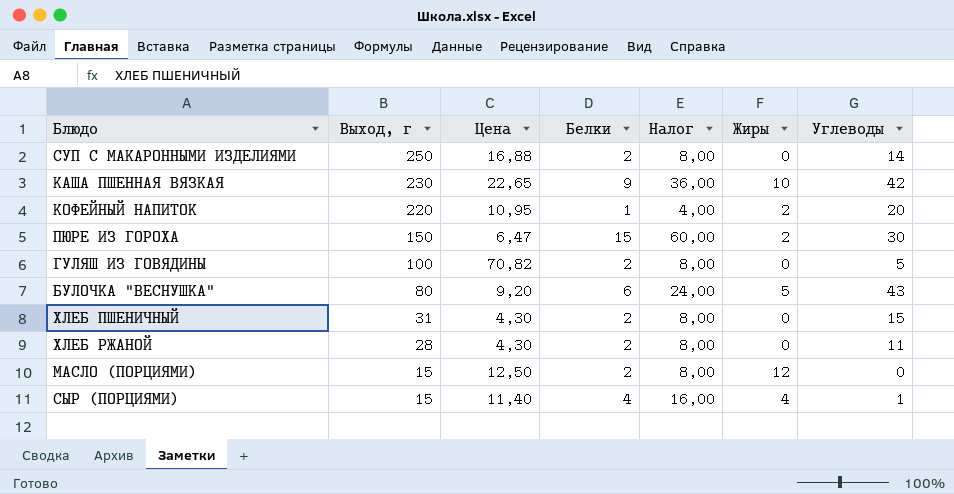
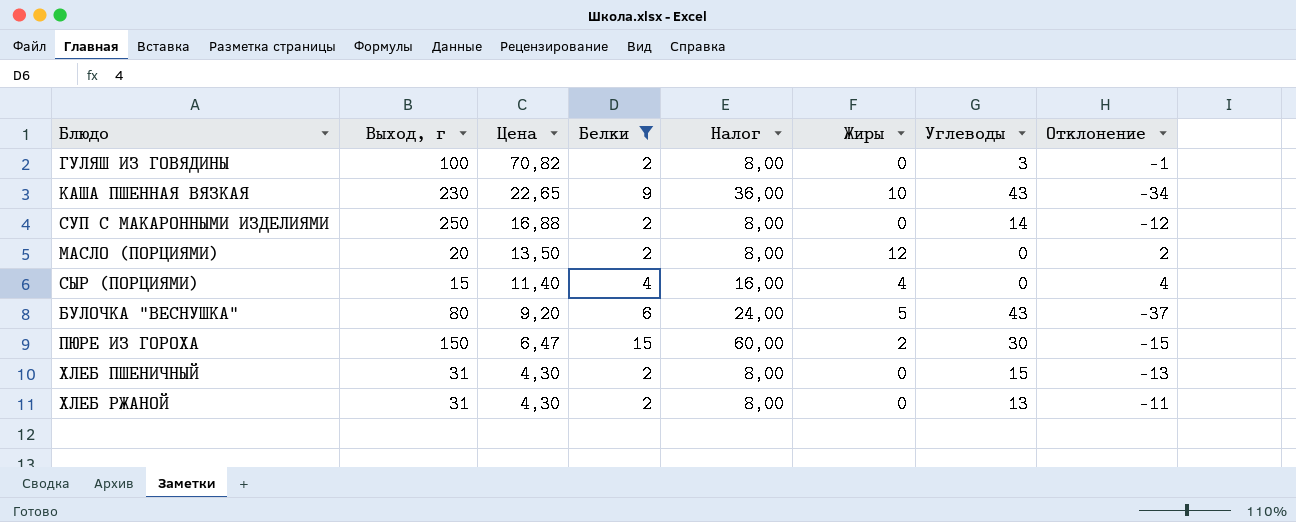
filter: none -> Белки != 1
row order: Выход, г descending -> Цена descending
column Отклонение | formula: none -> [Белки] - [Углеводы]
ГУЛЯШ ИЗ ГОВЯДИНЫ | Углеводы: 5 -> 3
КАША ПШЕННАЯ ВЯЗКАЯ | Углеводы: 42 -> 43
МАСЛО (ПОРЦИЯМИ) | Выход, г: 15 -> 20
МАСЛО (ПОРЦИЯМИ) | Цена: 12,50 -> 13,50
СЫР (ПОРЦИЯМИ) | Углеводы: 1 -> 0
ХЛЕБ РЖАНОЙ | Выход, г: 28 -> 31
ХЛЕБ РЖАНОЙ | Углеводы: 11 -> 13

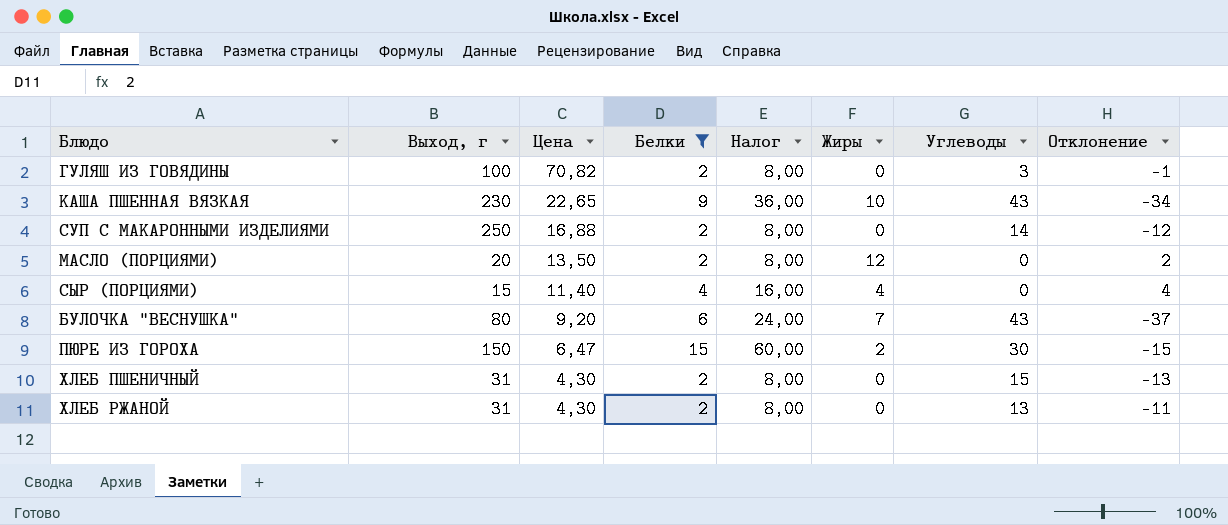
БУЛОЧКА "ВЕСНУШКА" | Жиры: 5 -> 7

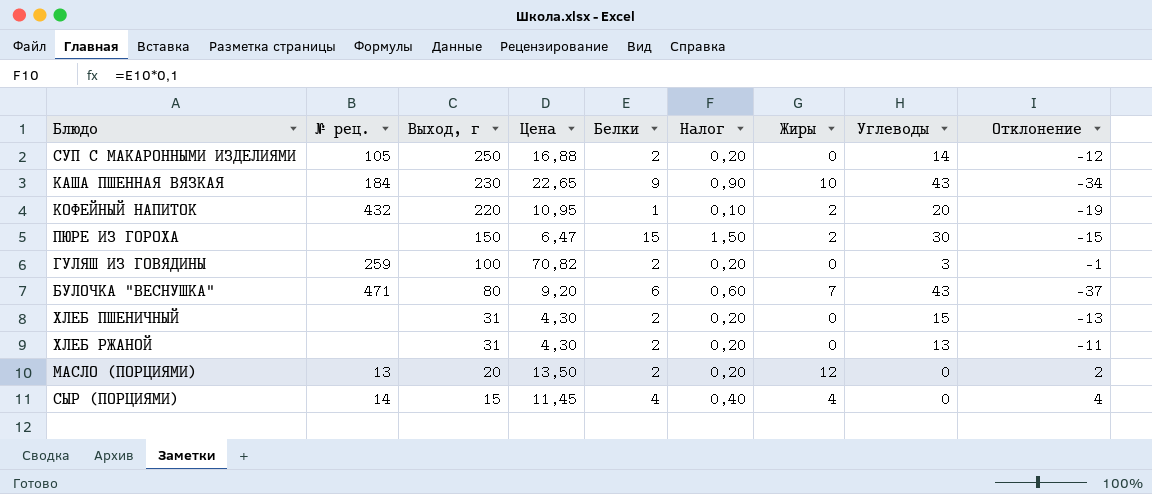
filter: Белки != 1 -> none
row order: Цена descending -> Выход, г descending
column № рец. | position: none -> 2
column Налог | formula: [Белки] * 4 -> [Белки] * 0,1
СЫР (ПОРЦИЯМИ) | Цена: 11,40 -> 11,45

